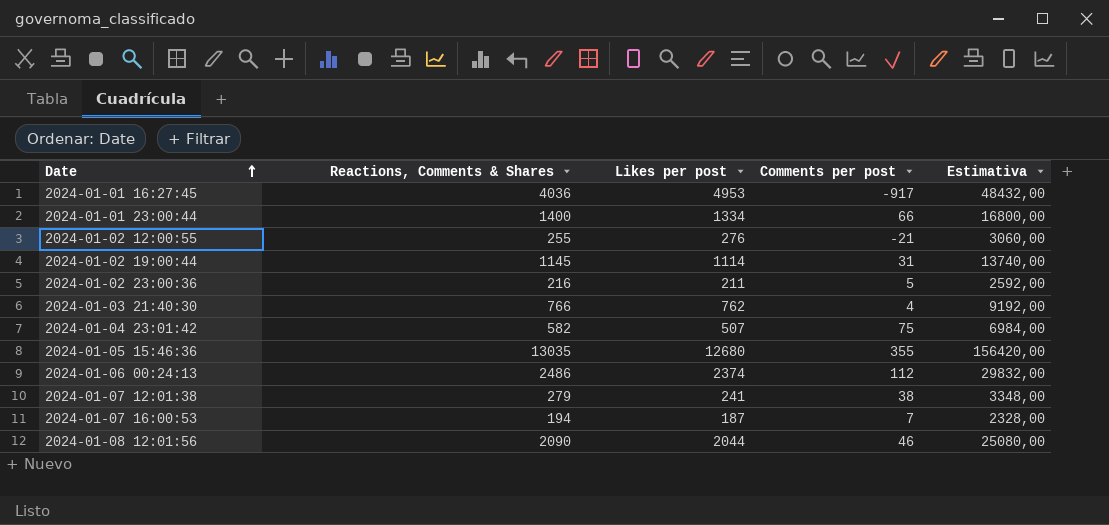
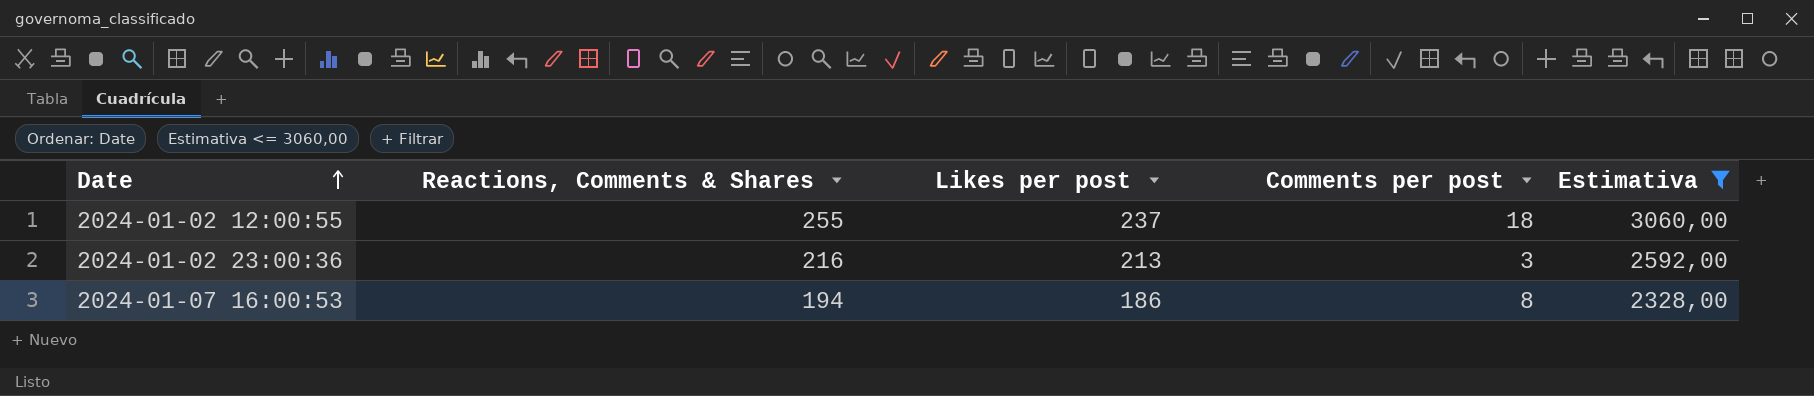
filter: none -> Estimativa <= 3060,00
2024-01-02 12:00:55 | Likes per post: 276 -> 237
2024-01-02 12:00:55 | Comments per post: -21 -> 18
2024-01-02 23:00:36 | Likes per post: 211 -> 213
2024-01-02 23:00:36 | Comments per post: 5 -> 3
2024-01-07 16:00:53 | Likes per post: 187 -> 186
2024-01-07 16:00:53 | Comments per post: 7 -> 8

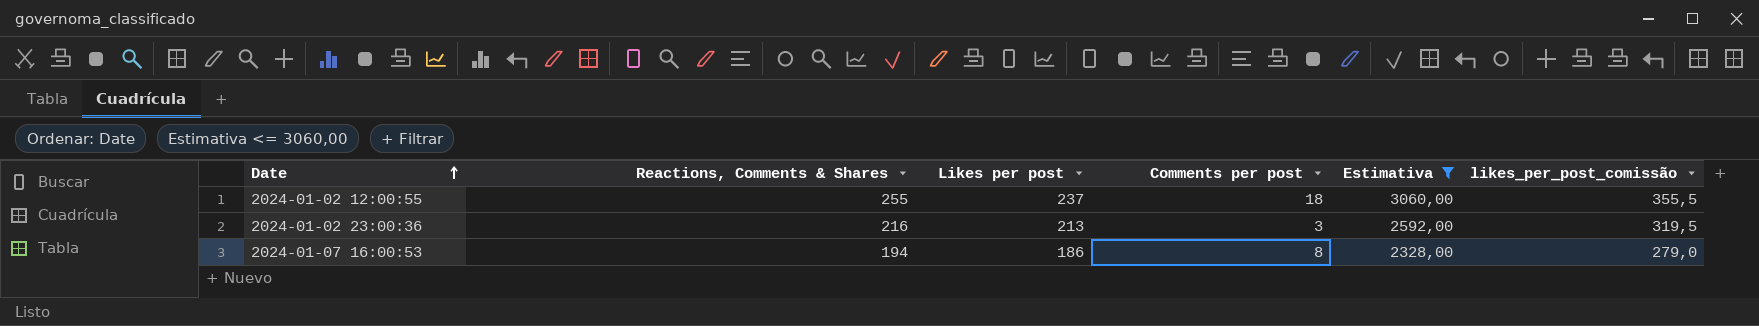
column likes_per_post_comissão | formula: none -> [Likes per post] * 1,5

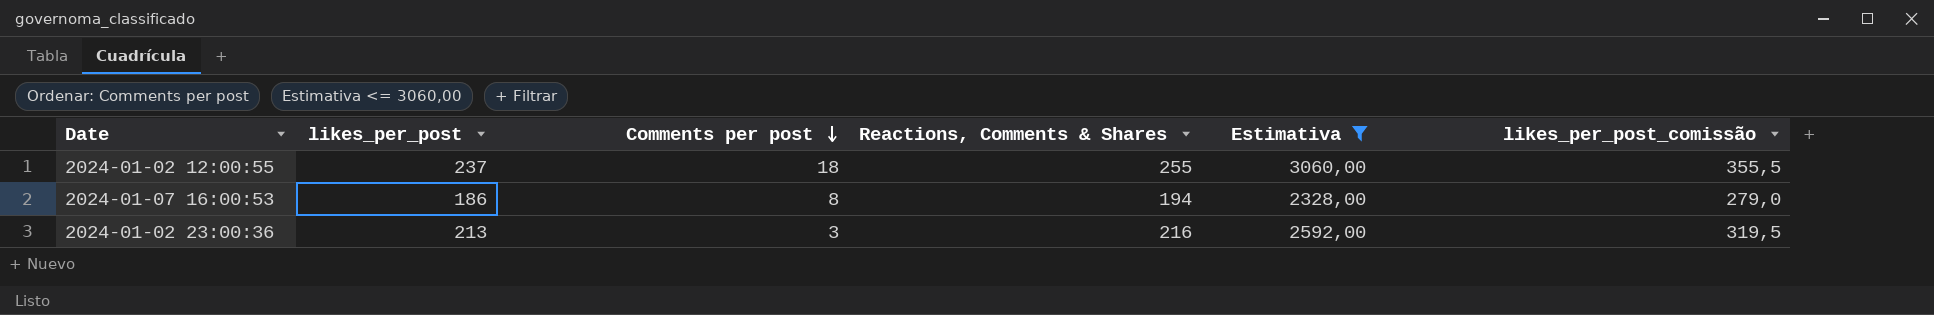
row order: Date ascending -> Comments per post descending
column name: Likes per post -> likes_per_post
column Reactions, Comments & Shares | position: 2 -> 4

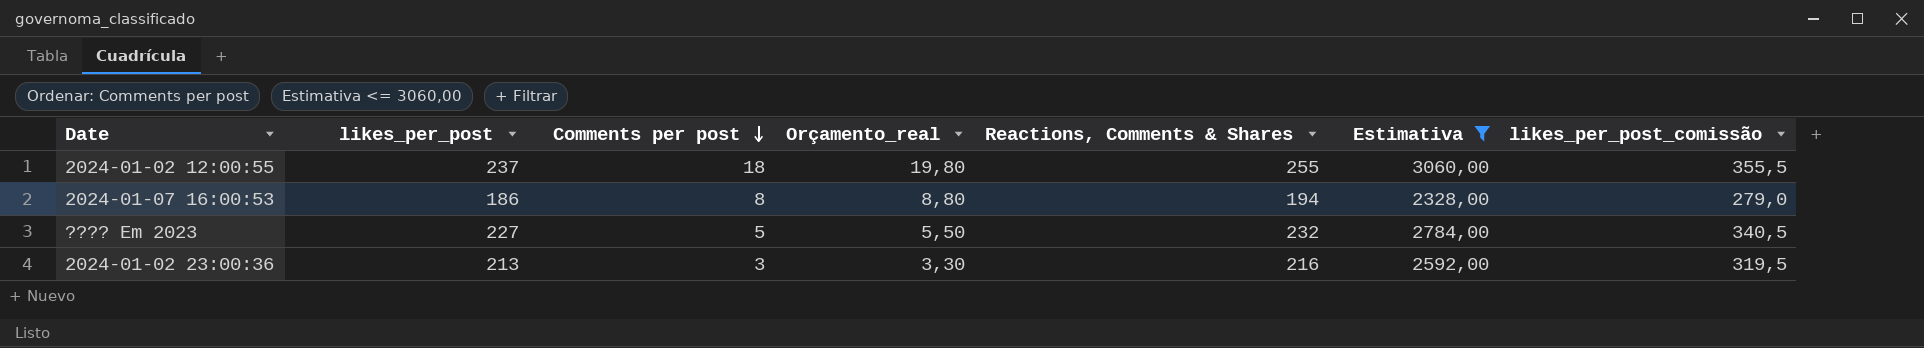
column Orçamento_real | formula: none -> [Comments per post] * 1,1
row ???? Em 2023: none -> 227 | 5 | 5,50 | 232 | 2784,00 | 340,5

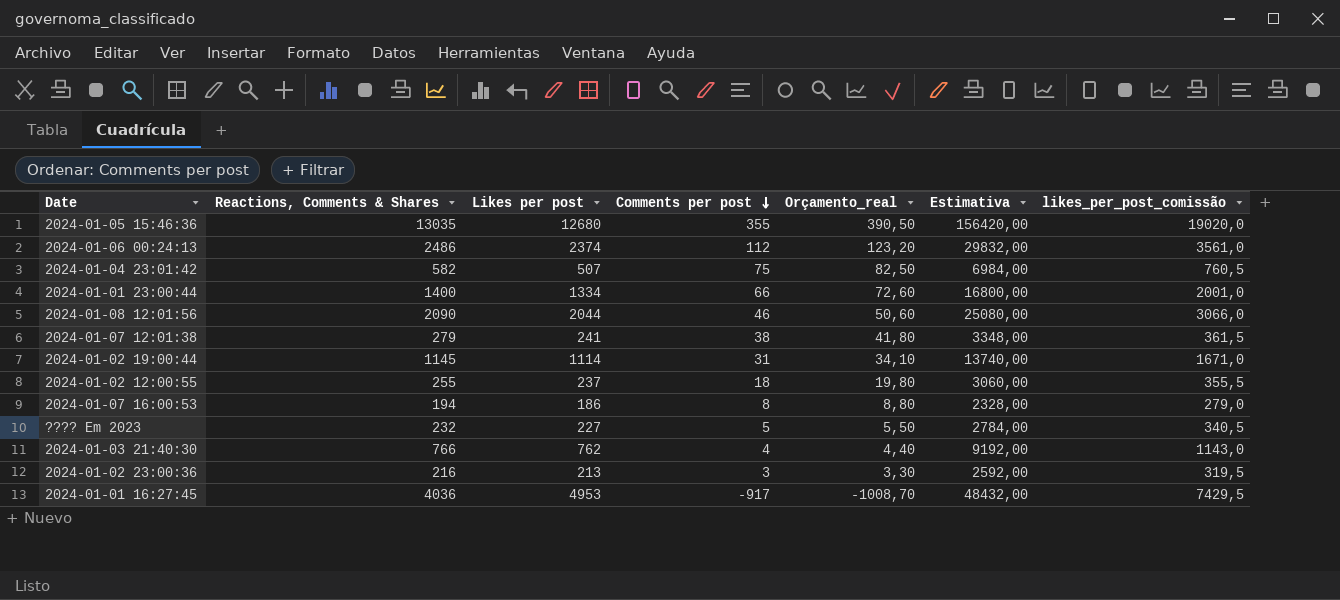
filter: Estimativa <= 3060,00 -> none
column Reactions, Comments & Shares | position: 5 -> 2
column name: likes_per_post -> Likes per post

